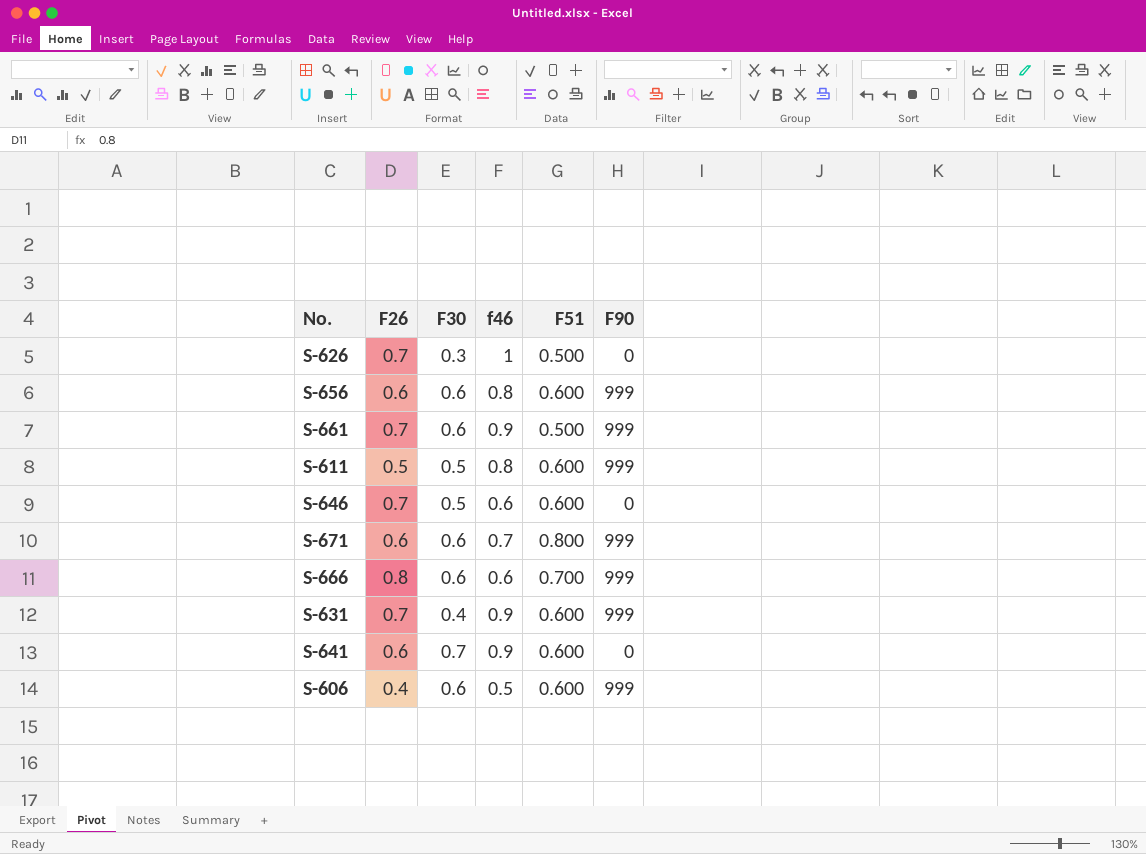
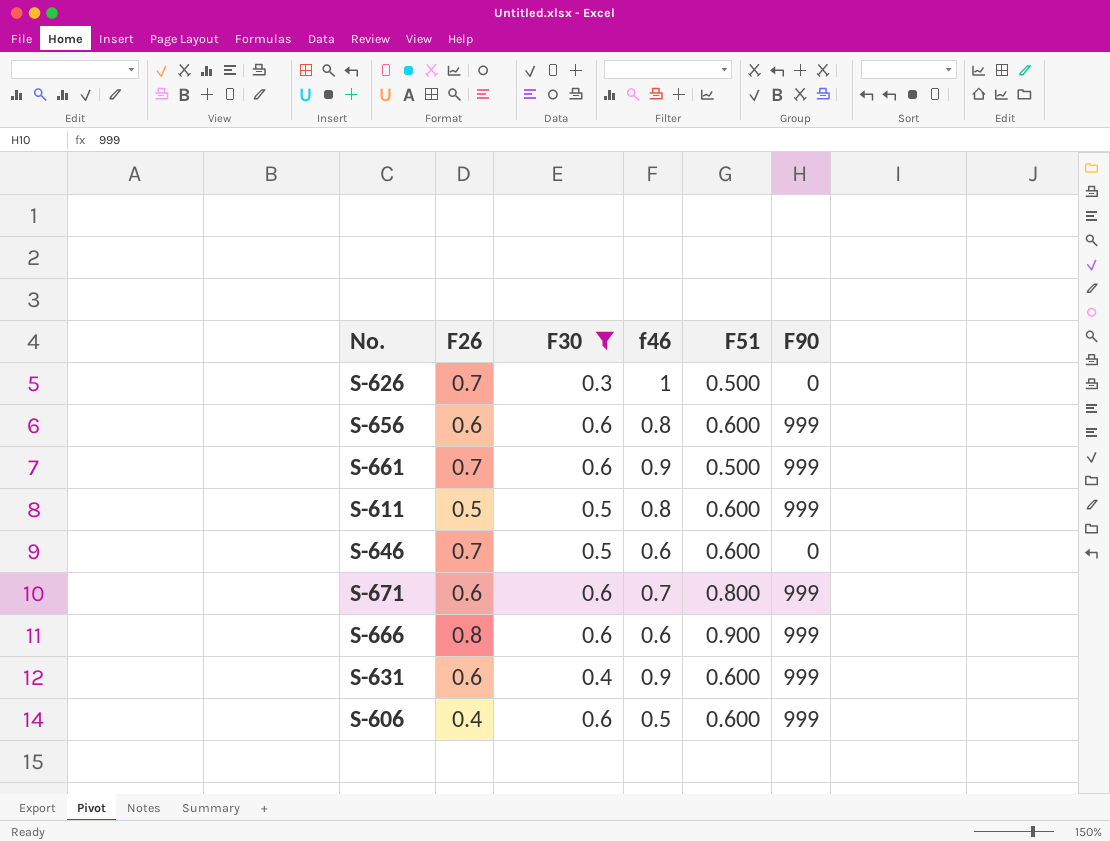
filter: none -> F30 != 0.7
S-666 | F51: 0.700 -> 0.900
S-631 | F26: 0.7 -> 0.6

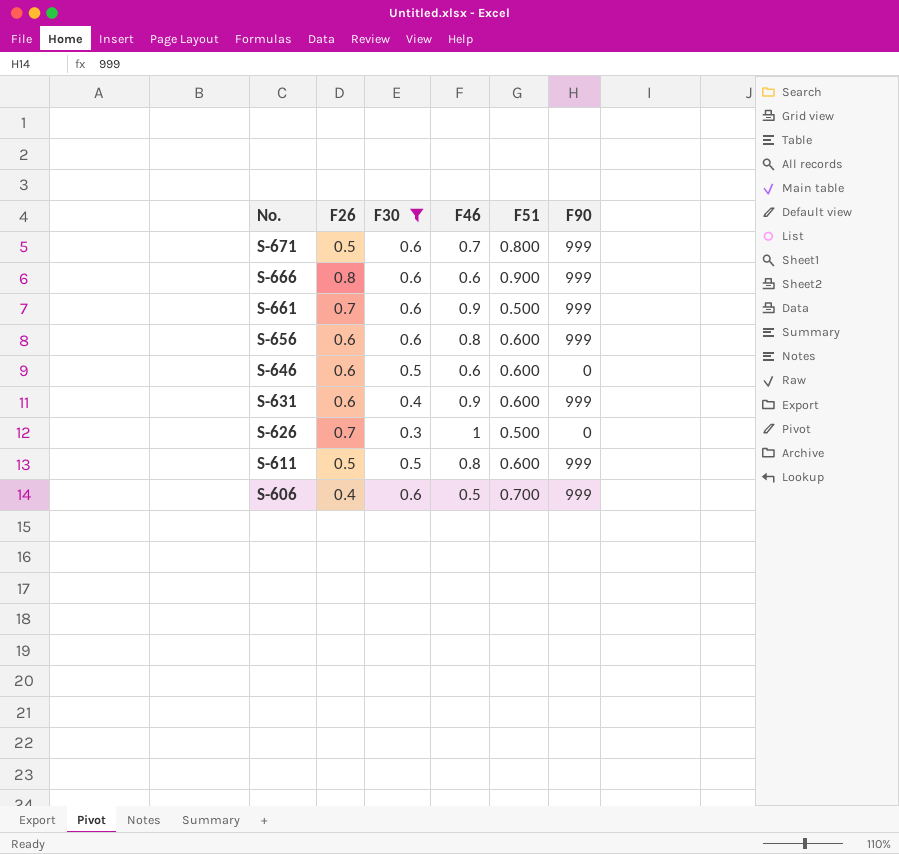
row order: none -> No. descending
column name: f46 -> F46
S-671 | F26: 0.6 -> 0.5
S-646 | F26: 0.7 -> 0.6
S-606 | F51: 0.600 -> 0.700

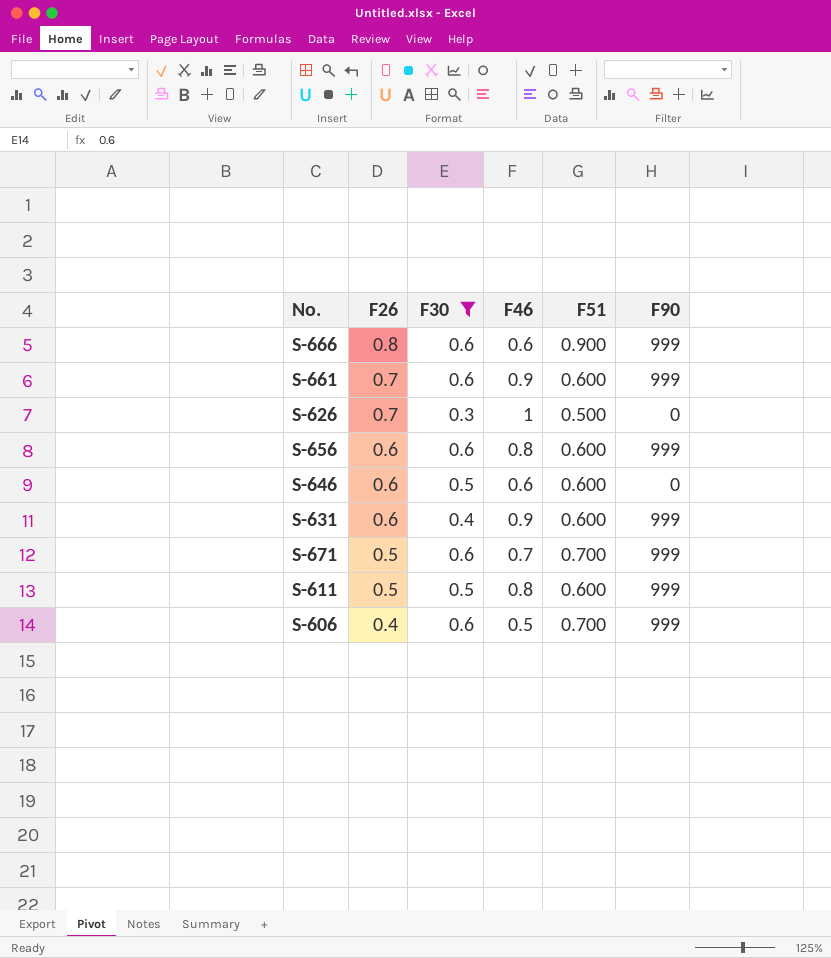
row order: No. descending -> F26 descending
S-661 | F51: 0.500 -> 0.600
S-671 | F51: 0.800 -> 0.700

